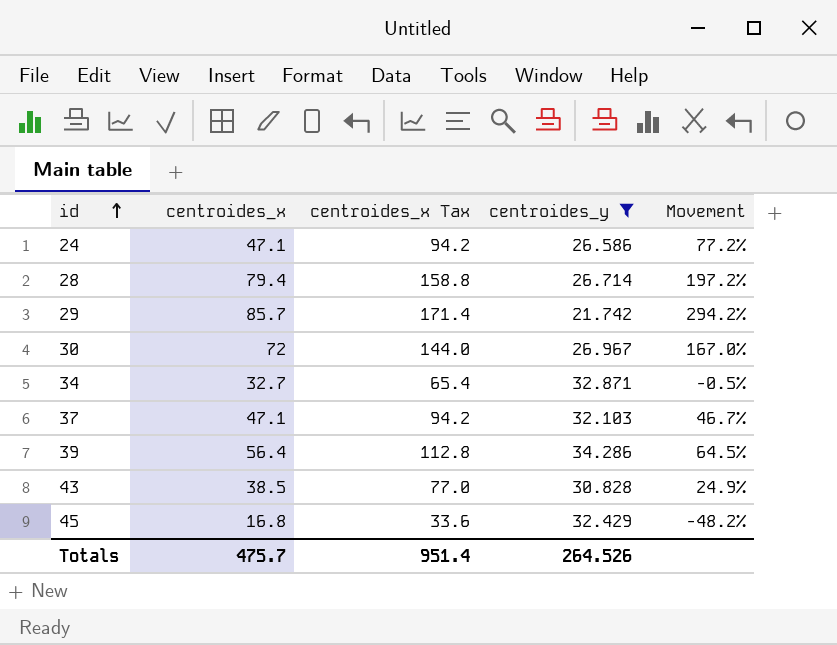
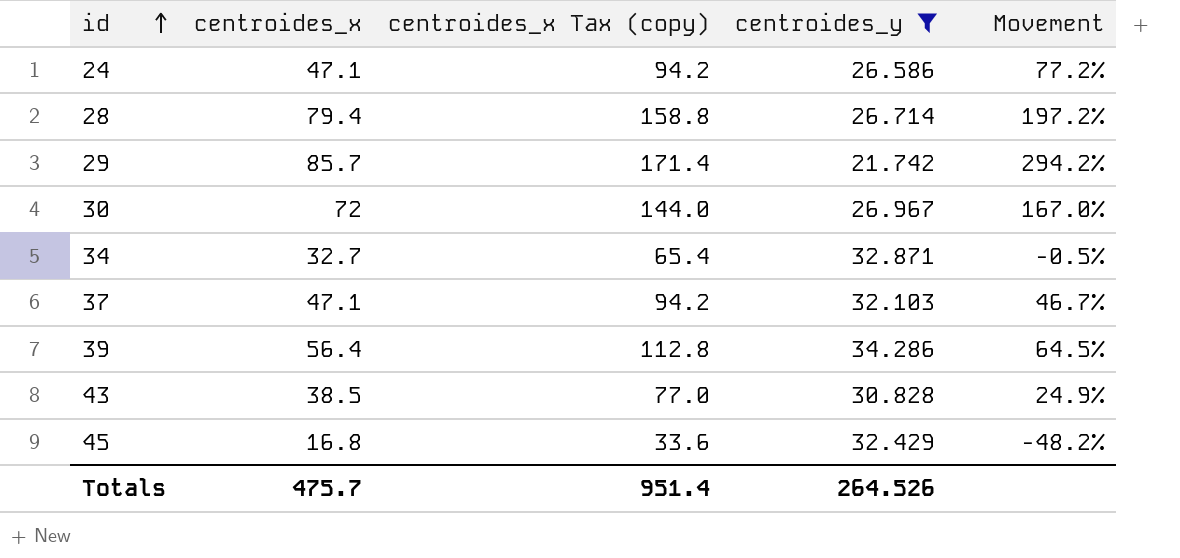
column name: centroides_x Tax -> centroides_x Tax (copy)

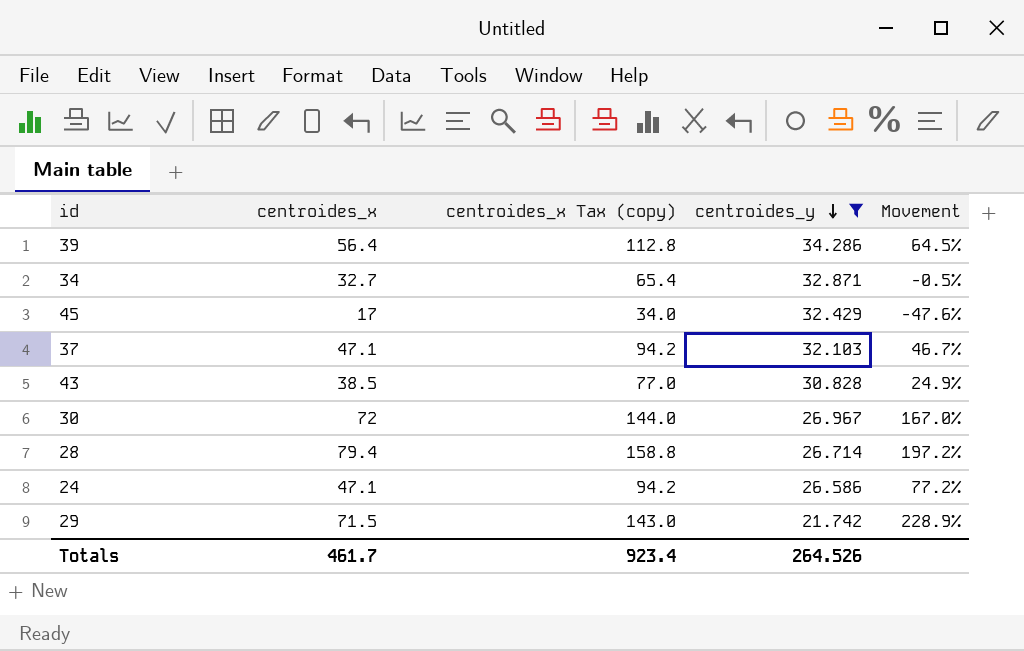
row order: id ascending -> centroides_y descending
45 | centroides_x: 16.8 -> 17
45 | centroides_x Tax (copy): 33.6 -> 34.0
45 | Movement: -48.2% -> -47.6%
29 | centroides_x: 85.7 -> 71.5
29 | centroides_x Tax (copy): 171.4 -> 143.0
29 | Movement: 294.2% -> 228.9%
Totals | centroides_x: 475.7 -> 461.7
Totals | centroides_x Tax (copy): 951.4 -> 923.4

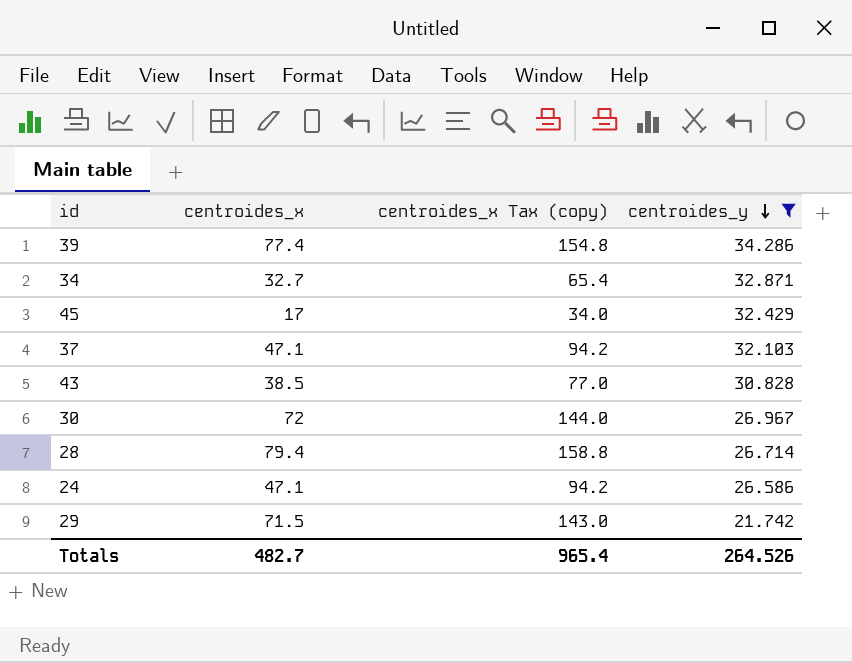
column Movement | formula: ([centroides_x] - [centroides_y]) / [centroides_y] -> none
39 | centroides_x: 56.4 -> 77.4
39 | centroides_x Tax (copy): 112.8 -> 154.8
Totals | centroides_x: 461.7 -> 482.7
Totals | centroides_x Tax (copy): 923.4 -> 965.4

